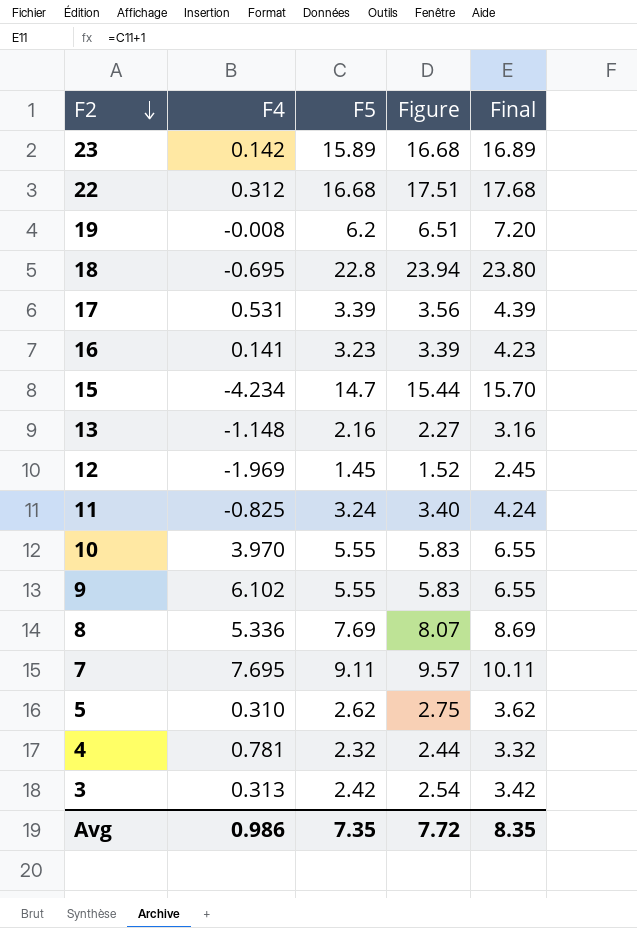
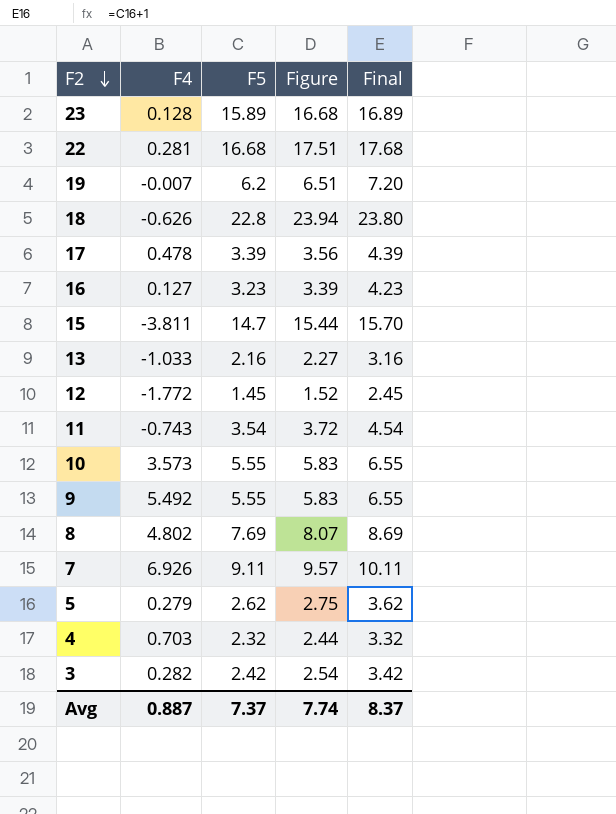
23 | F4: 0.142 -> 0.128
22 | F4: 0.312 -> 0.281
19 | F4: -0.008 -> -0.007
18 | F4: -0.695 -> -0.626
17 | F4: 0.531 -> 0.478
16 | F4: 0.141 -> 0.127
15 | F4: -4.234 -> -3.811
13 | F4: -1.148 -> -1.033
12 | F4: -1.969 -> -1.772
11 | F4: -0.825 -> -0.743
11 | F5: 3.24 -> 3.54
11 | Figure: 3.40 -> 3.72
11 | Final: 4.24 -> 4.54
10 | F4: 3.970 -> 3.573
9 | F4: 6.102 -> 5.492
8 | F4: 5.336 -> 4.802
7 | F4: 7.695 -> 6.926
5 | F4: 0.310 -> 0.279
4 | F4: 0.781 -> 0.703
3 | F4: 0.313 -> 0.282
Avg | F4: 0.986 -> 0.887
Avg | F5: 7.35 -> 7.37
Avg | Figure: 7.72 -> 7.74
Avg | Final: 8.35 -> 8.37

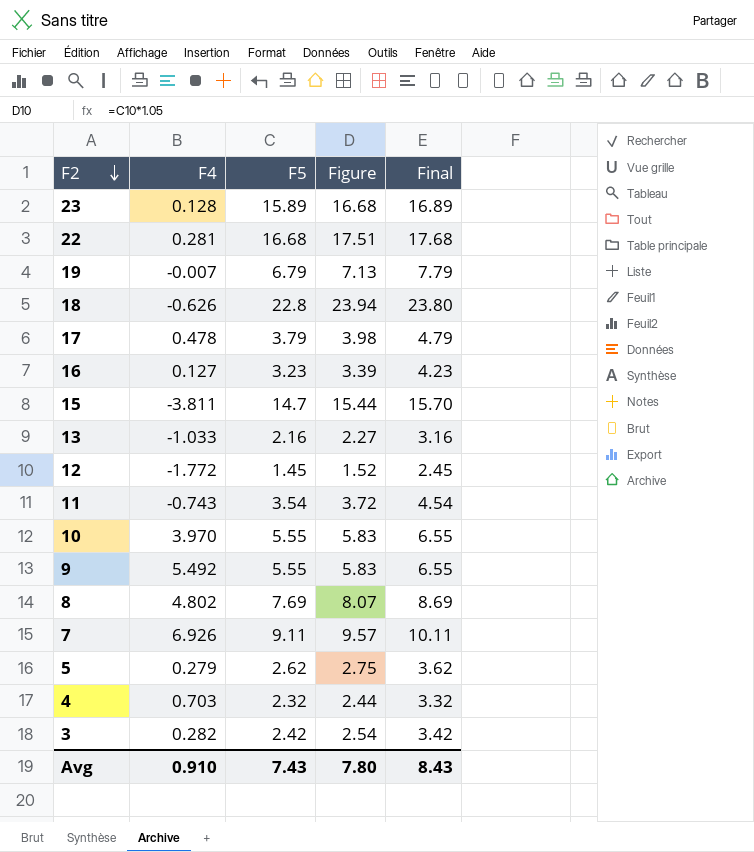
19 | F5: 6.2 -> 6.79
19 | Figure: 6.51 -> 7.13
19 | Final: 7.20 -> 7.79
17 | F5: 3.39 -> 3.79
17 | Figure: 3.56 -> 3.98
17 | Final: 4.39 -> 4.79
10 | F4: 3.573 -> 3.970
Avg | F4: 0.887 -> 0.910
Avg | F5: 7.37 -> 7.43
Avg | Figure: 7.74 -> 7.80
Avg | Final: 8.37 -> 8.43

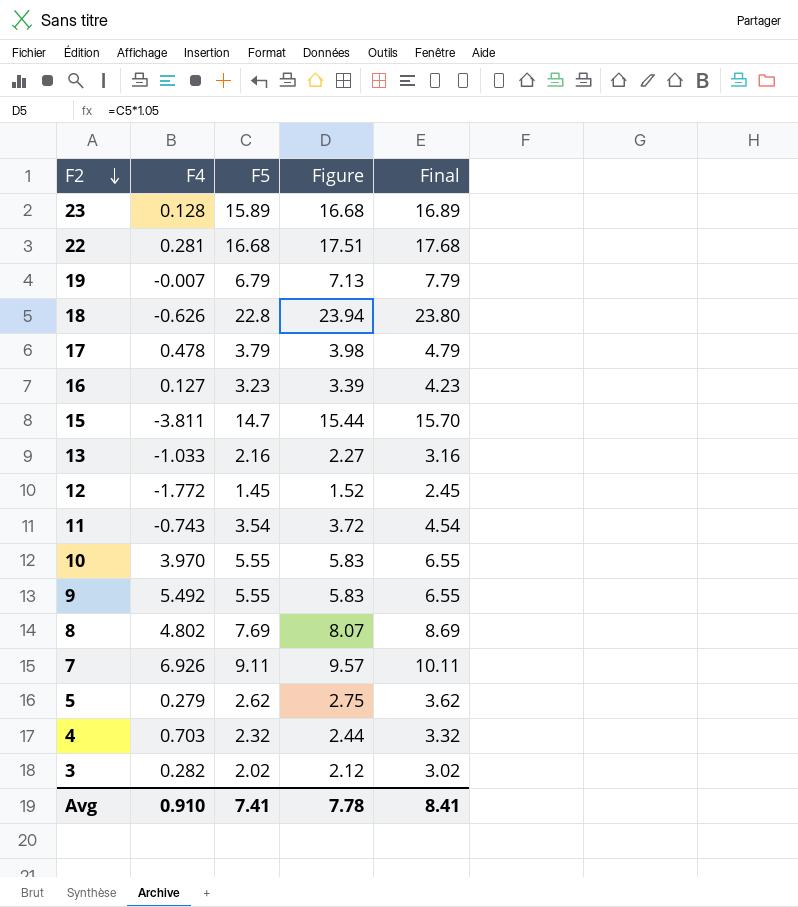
3 | F5: 2.42 -> 2.02
3 | Figure: 2.54 -> 2.12
3 | Final: 3.42 -> 3.02
Avg | F5: 7.43 -> 7.41
Avg | Figure: 7.80 -> 7.78
Avg | Final: 8.43 -> 8.41

